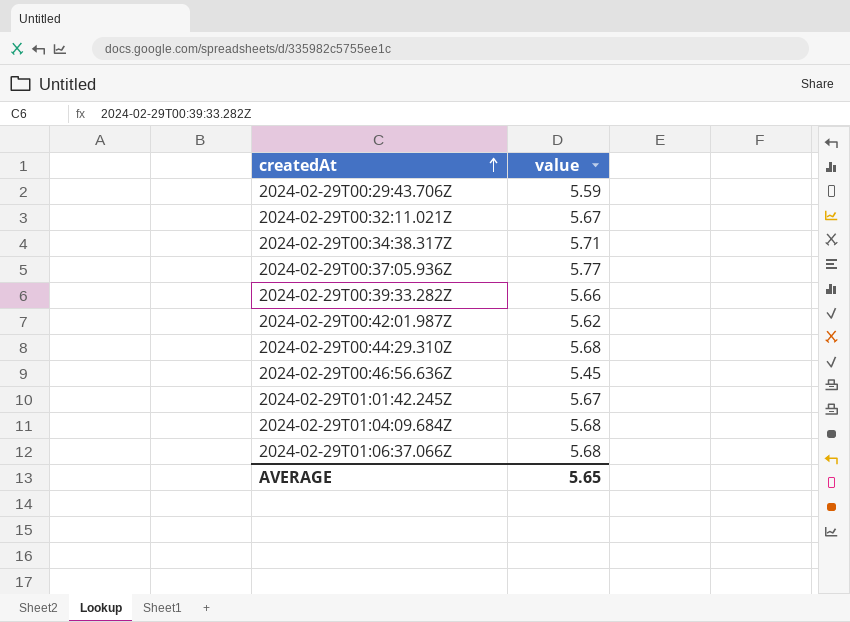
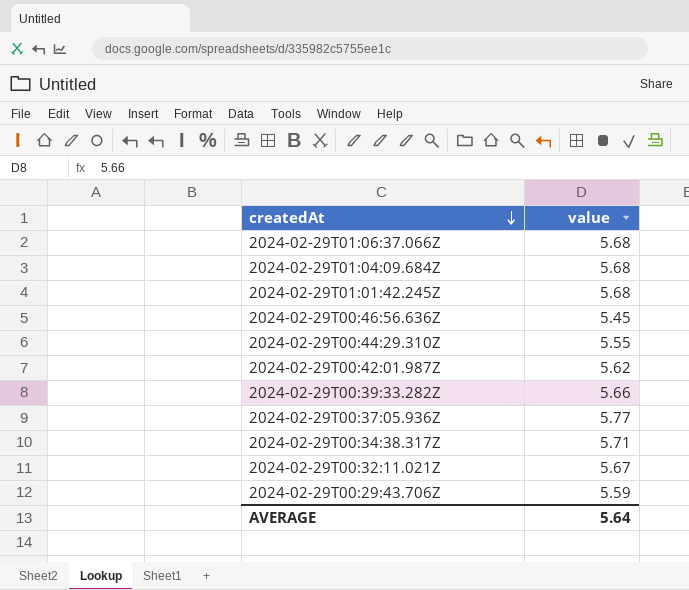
row order: createdAt ascending -> createdAt descending
2024-02-29T01:01:42.245Z | value: 5.67 -> 5.68
2024-02-29T00:44:29.310Z | value: 5.68 -> 5.55
AVERAGE | value: 5.65 -> 5.64

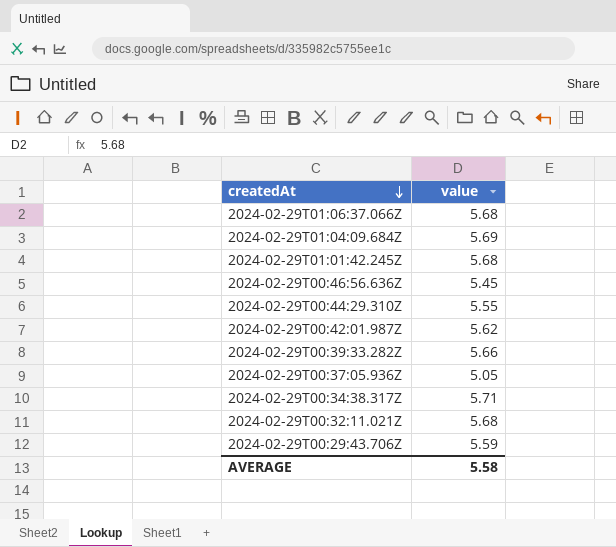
2024-02-29T01:04:09.684Z | value: 5.68 -> 5.69
2024-02-29T00:37:05.936Z | value: 5.77 -> 5.05
2024-02-29T00:32:11.021Z | value: 5.67 -> 5.68
AVERAGE | value: 5.64 -> 5.58

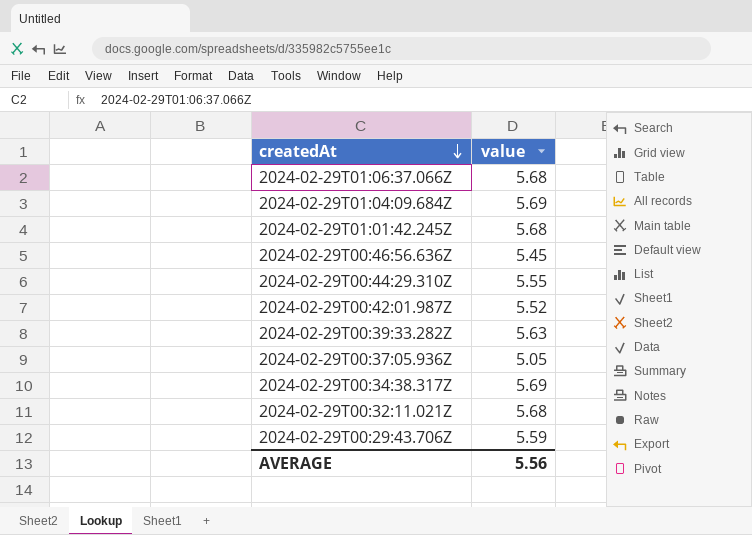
2024-02-29T00:42:01.987Z | value: 5.62 -> 5.52
2024-02-29T00:39:33.282Z | value: 5.66 -> 5.63
2024-02-29T00:34:38.317Z | value: 5.71 -> 5.69
AVERAGE | value: 5.58 -> 5.56

